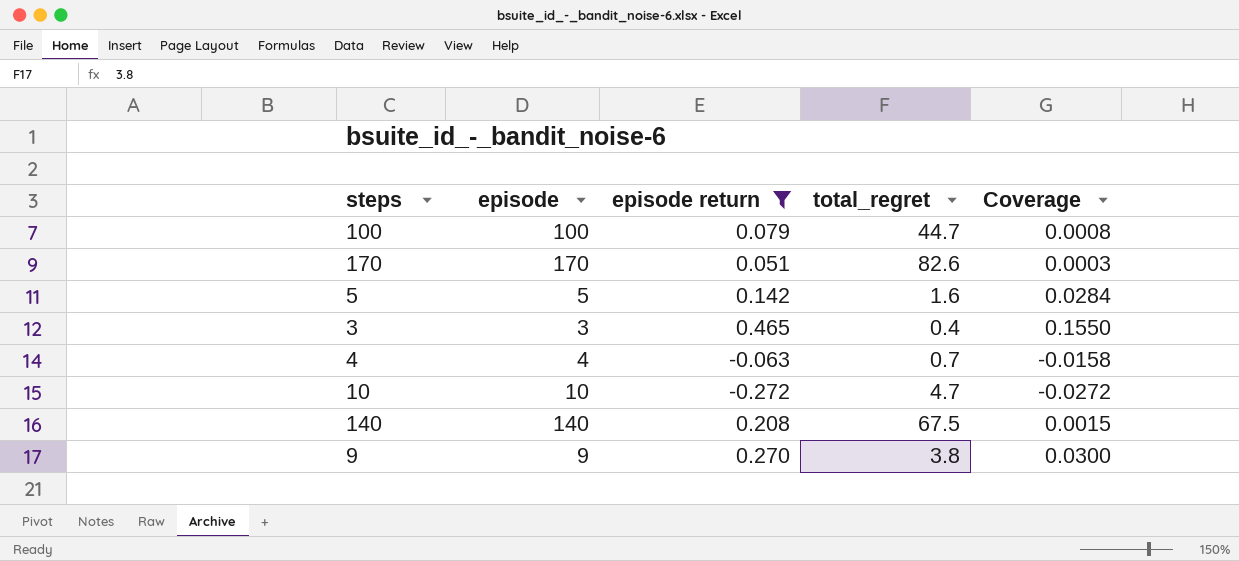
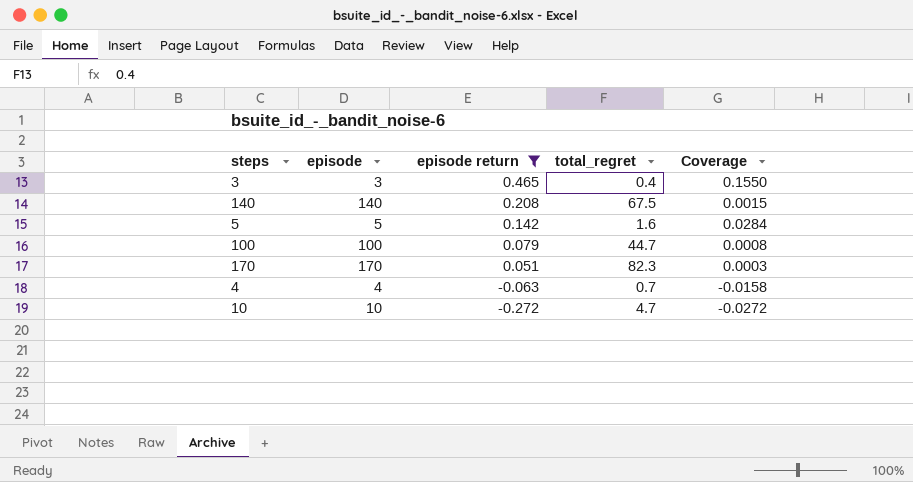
row order: none -> episode return descending
row 9: 9 | 0.270 | 3.8 | 0.0300 -> none
170 | total_regret: 82.6 -> 82.3

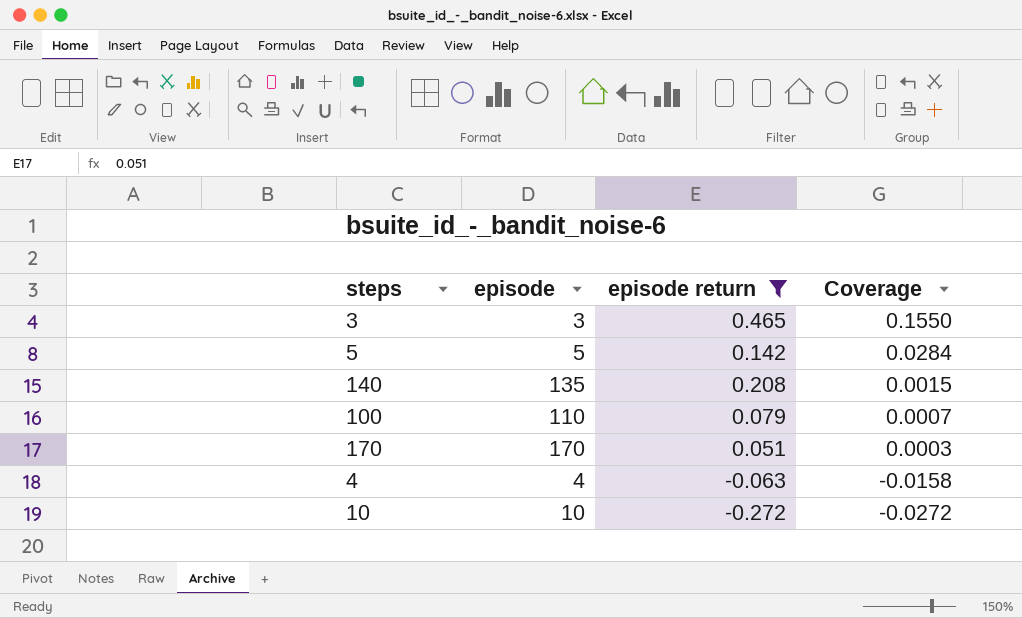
row order: episode return descending -> Coverage descending
column total_regret | position: 4 -> none
140 | episode: 140 -> 135
100 | episode: 100 -> 110
100 | Coverage: 0.0008 -> 0.0007

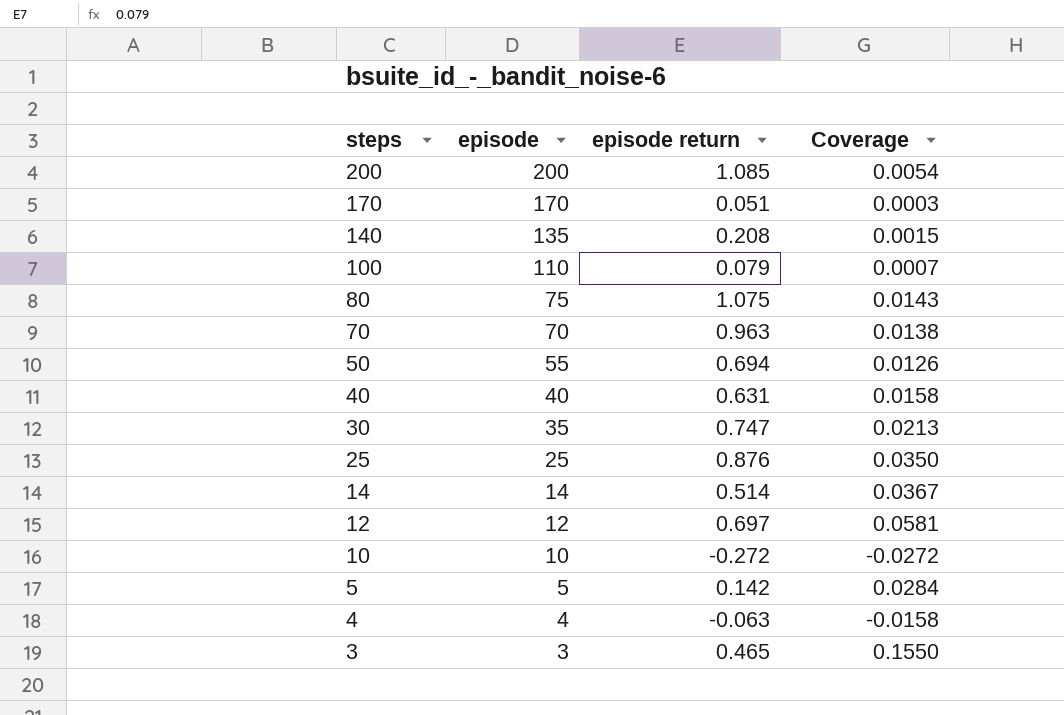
filter: episode return <= 0.465 -> none
row order: Coverage descending -> steps descending

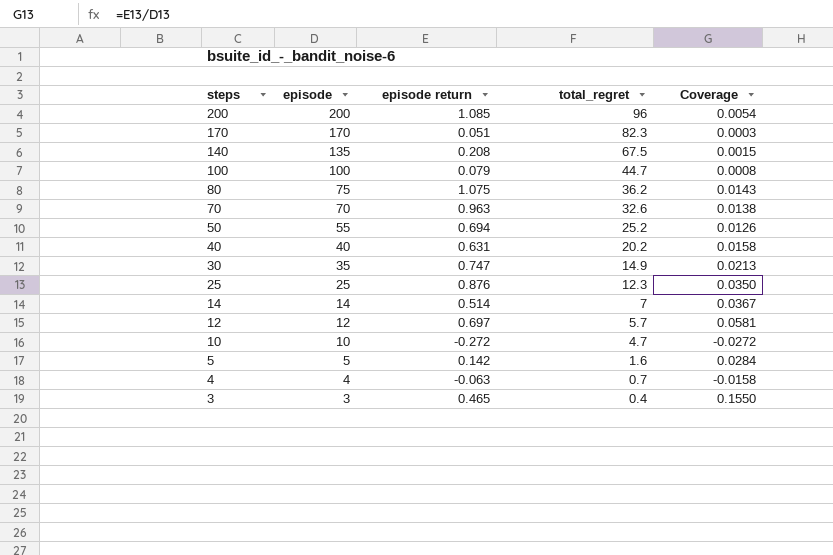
column total_regret | position: none -> 4
100 | episode: 110 -> 100
100 | Coverage: 0.0007 -> 0.0008

